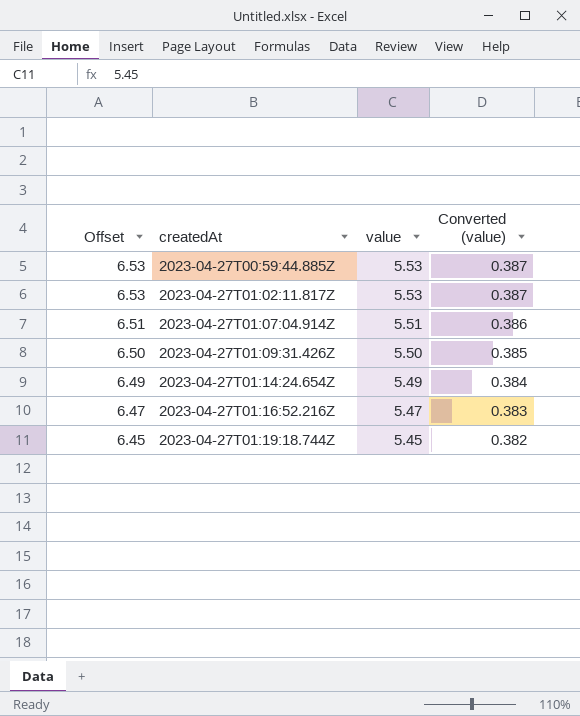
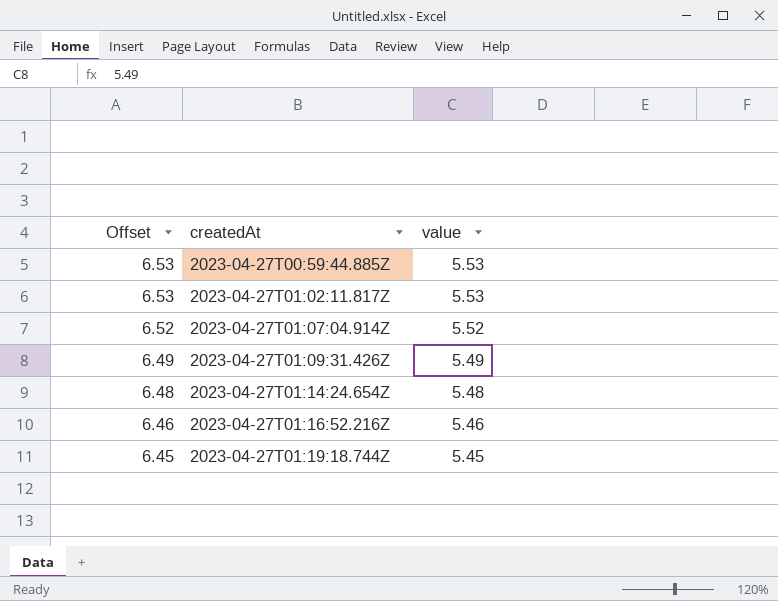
column Converted (value) | formula: [value] * 0.07 -> none
2023-04-27T01:07:04.914Z | Offset: 6.51 -> 6.52
2023-04-27T01:07:04.914Z | value: 5.51 -> 5.52
2023-04-27T01:09:31.426Z | Offset: 6.50 -> 6.49
2023-04-27T01:09:31.426Z | value: 5.50 -> 5.49
2023-04-27T01:14:24.654Z | Offset: 6.49 -> 6.48
2023-04-27T01:14:24.654Z | value: 5.49 -> 5.48
2023-04-27T01:16:52.216Z | Offset: 6.47 -> 6.46
2023-04-27T01:16:52.216Z | value: 5.47 -> 5.46

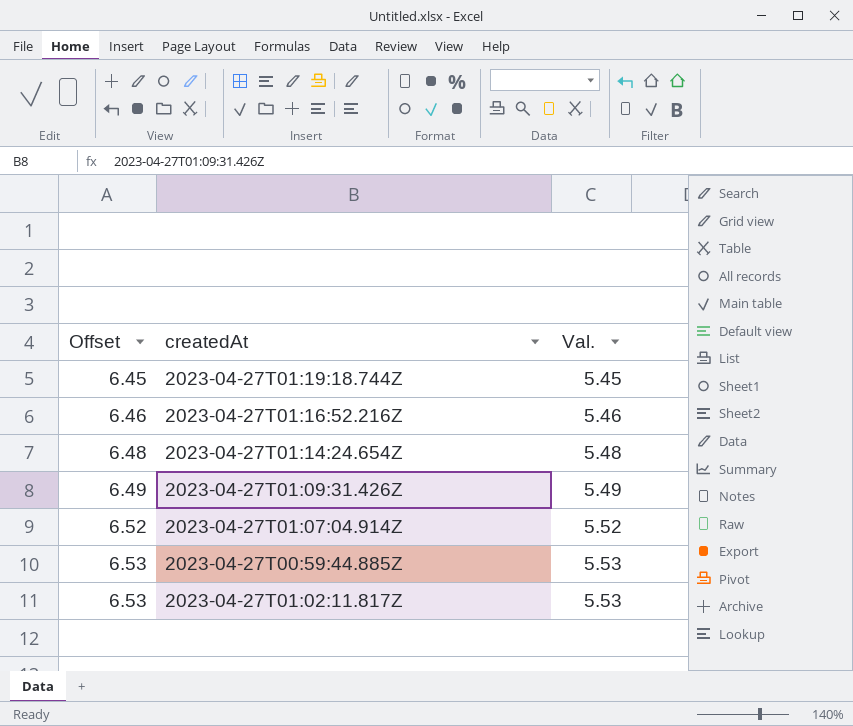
row order: Offset descending -> Offset ascending
column name: value -> Val.

